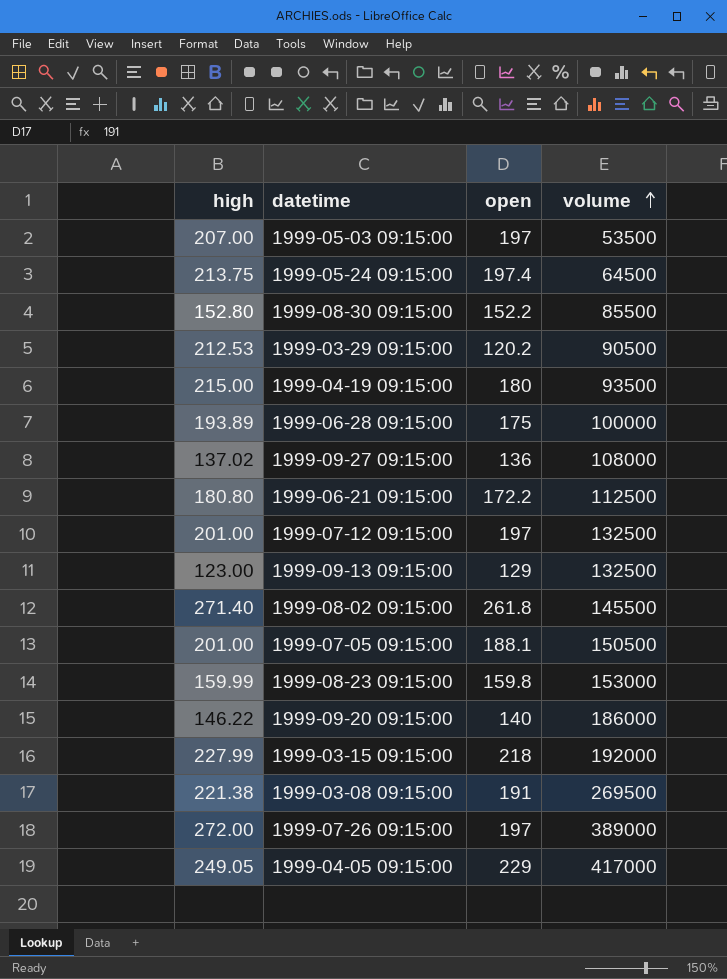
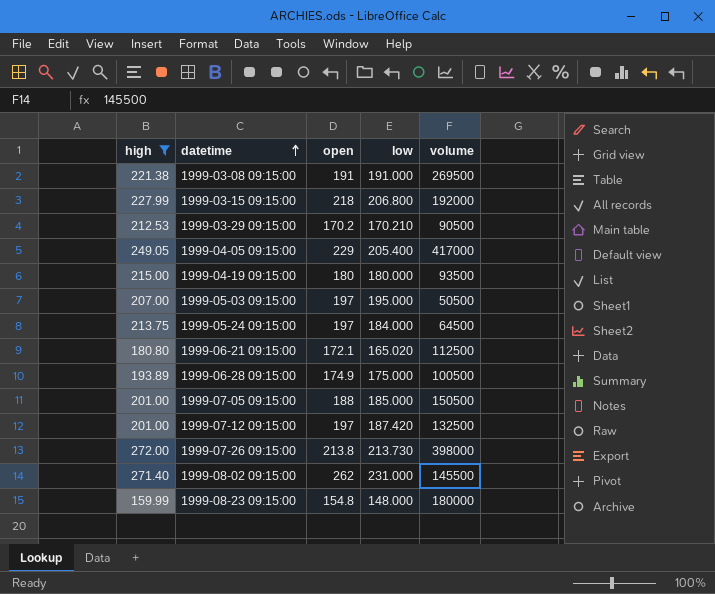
filter: none -> high >= 159.99
row order: volume ascending -> datetime ascending
column low | position: none -> 4
1999-03-29 09:15:00 | open: 120.2 -> 170.2
1999-05-03 09:15:00 | volume: 53500 -> 50500
1999-05-24 09:15:00 | open: 197.4 -> 197
1999-06-21 09:15:00 | open: 172.2 -> 172.1
1999-06-28 09:15:00 | open: 175 -> 174.9
1999-06-28 09:15:00 | volume: 100000 -> 100500
1999-07-05 09:15:00 | open: 188.1 -> 188
1999-07-26 09:15:00 | open: 197 -> 213.8
1999-07-26 09:15:00 | volume: 389000 -> 398000
1999-08-02 09:15:00 | open: 261.8 -> 262
1999-08-23 09:15:00 | open: 159.8 -> 154.8
1999-08-23 09:15:00 | volume: 153000 -> 180000

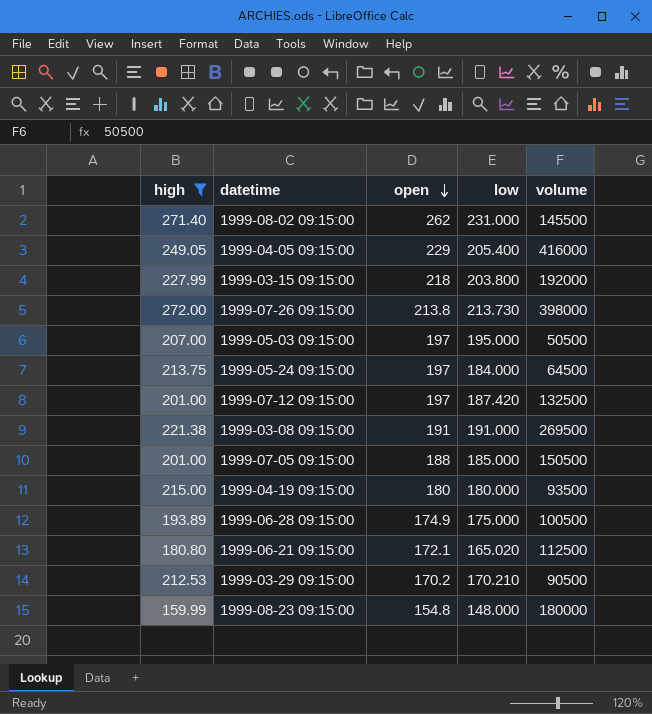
row order: datetime ascending -> open descending
1999-04-05 09:15:00 | volume: 417000 -> 416000
1999-03-15 09:15:00 | low: 206.800 -> 203.800

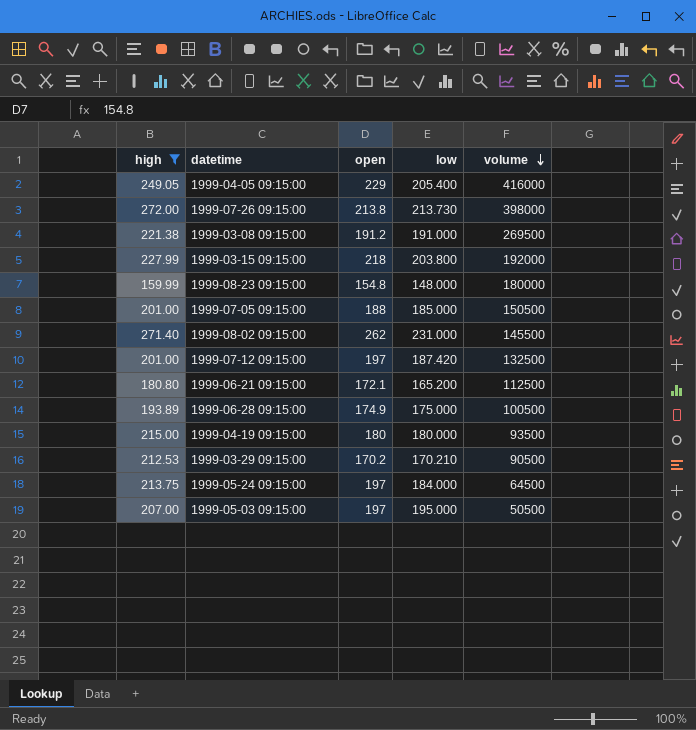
row order: open descending -> volume descending
1999-03-08 09:15:00 | open: 191 -> 191.2
1999-06-21 09:15:00 | low: 165.020 -> 165.200

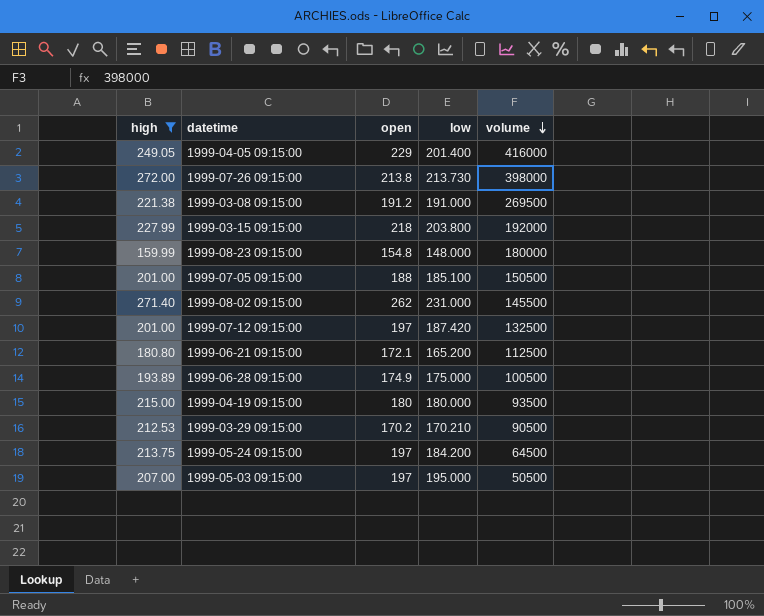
1999-04-05 09:15:00 | low: 205.400 -> 201.400
1999-07-05 09:15:00 | low: 185.000 -> 185.100
1999-05-24 09:15:00 | low: 184.000 -> 184.200

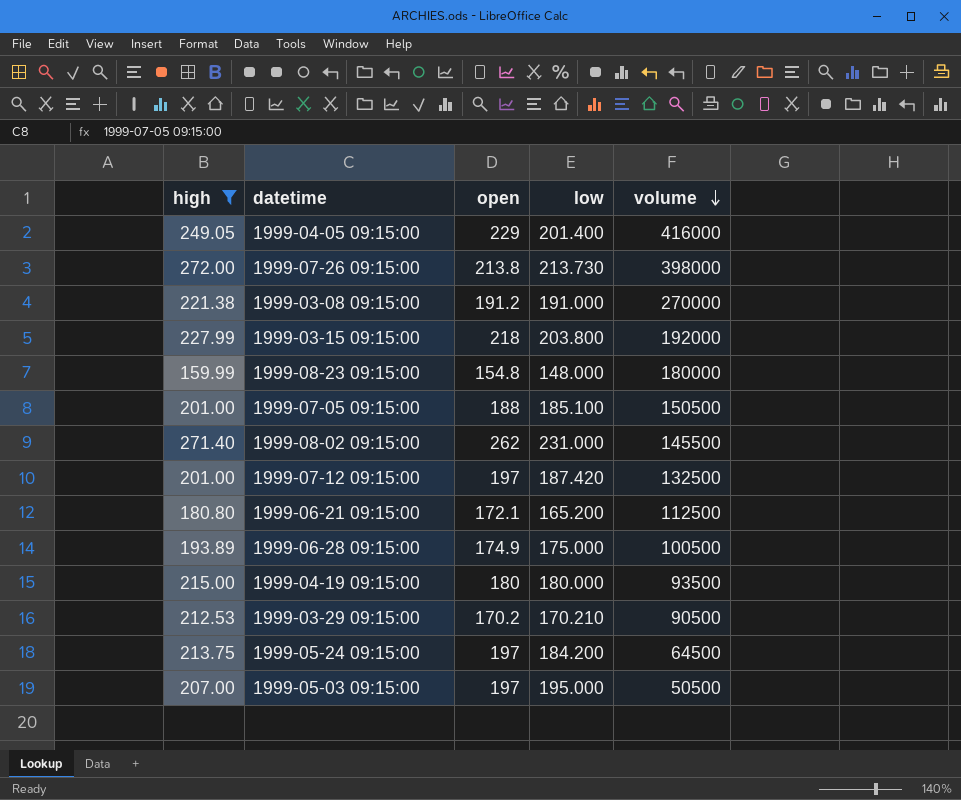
1999-03-08 09:15:00 | volume: 269500 -> 270000

